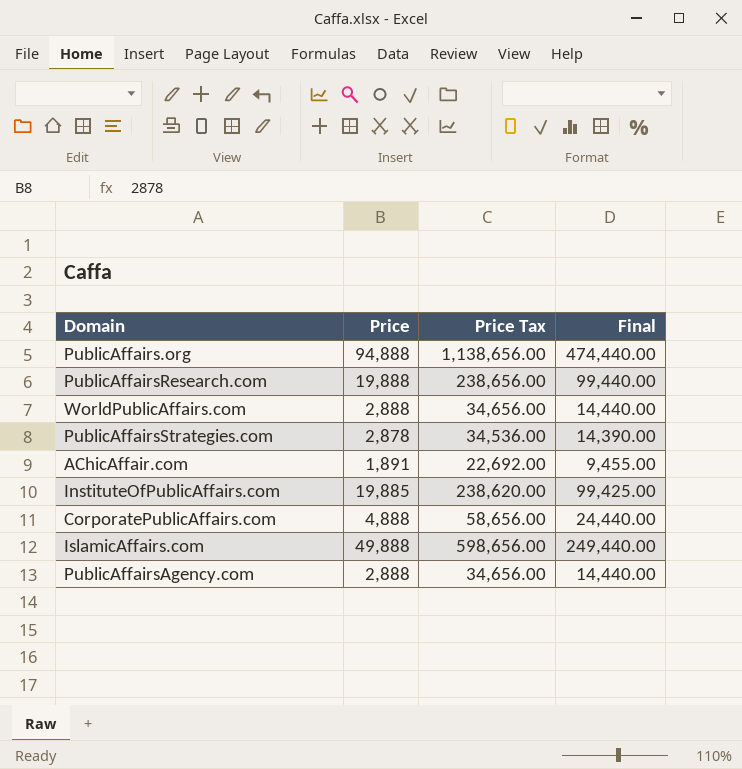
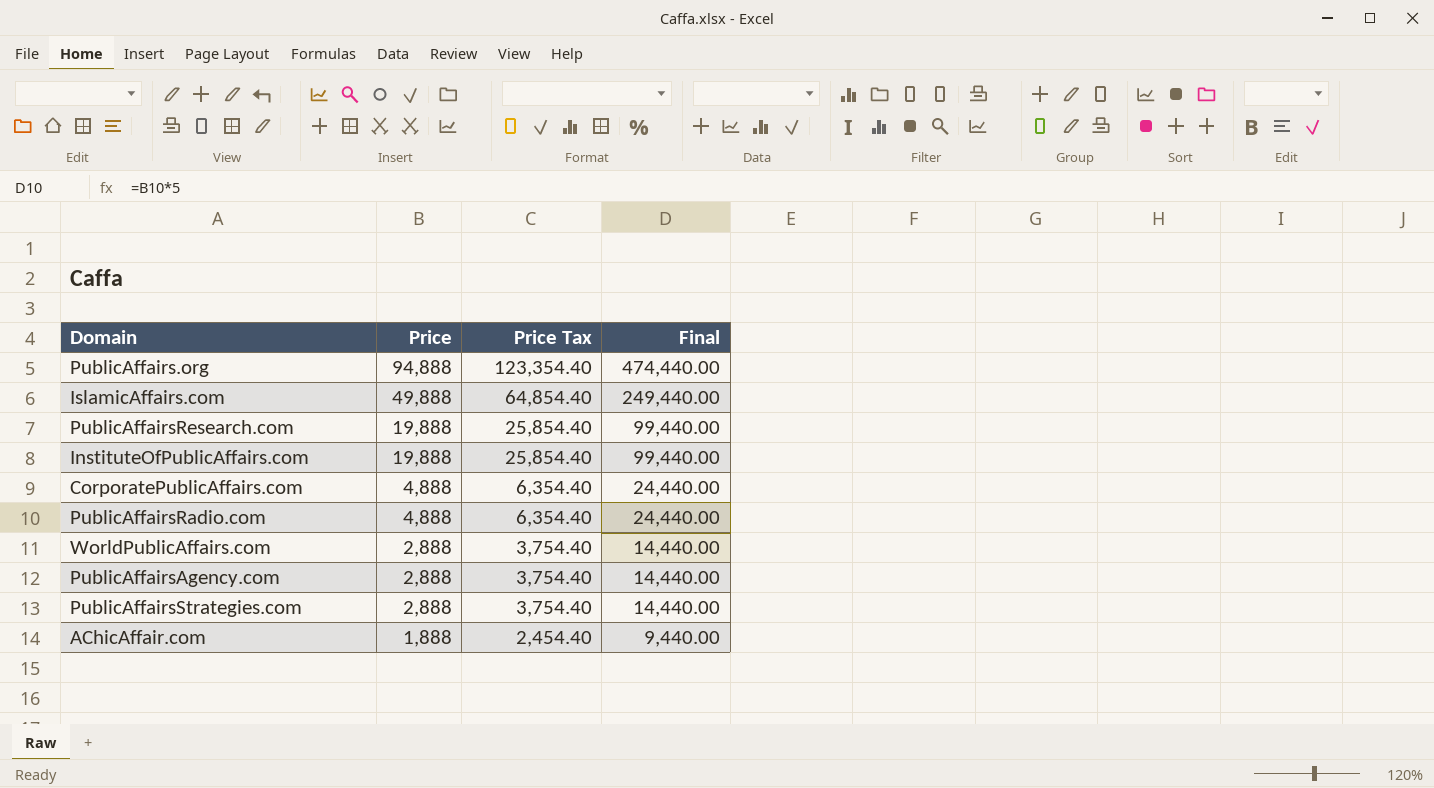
row order: none -> Price descending
column Price Tax | formula: [Price] * 12 -> [Price] * 1.3
InstituteOfPublicAffairs.com | Price: 19,885 -> 19,888
InstituteOfPublicAffairs.com | Final: 99,425.00 -> 99,440.00
row PublicAffairsRadio.com: none -> 4,888 | 6,354.40 | 24,440.00
PublicAffairsStrategies.com | Price: 2,878 -> 2,888
PublicAffairsStrategies.com | Final: 14,390.00 -> 14,440.00
AChicAffair.com | Price: 1,891 -> 1,888
AChicAffair.com | Final: 9,455.00 -> 9,440.00

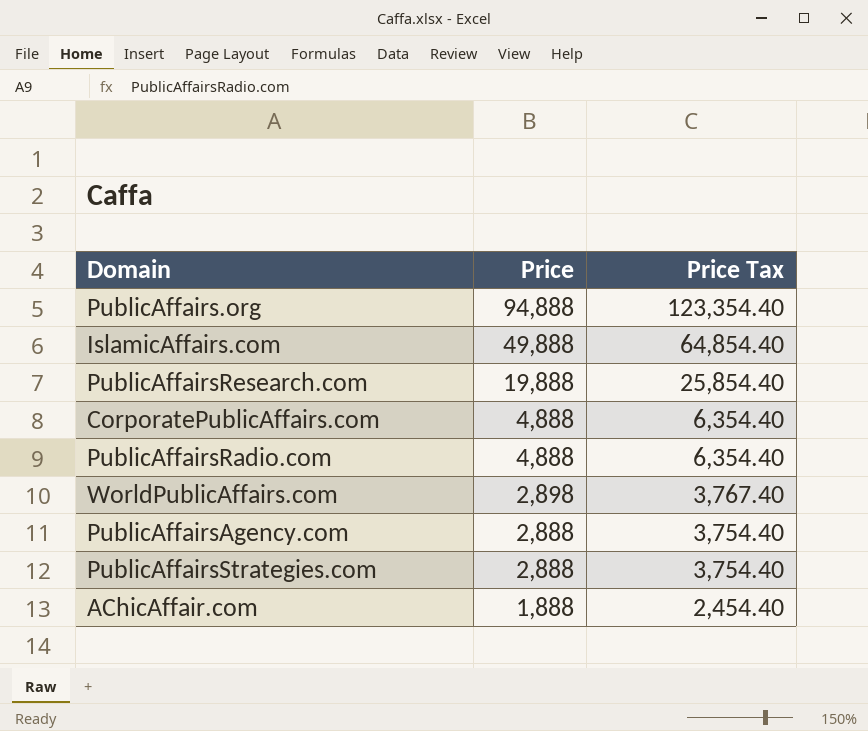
column Final | formula: [Price] * 5 -> none
row InstituteOfPublicAffairs.com: 19,888 | 25,854.40 | 99,440.00 -> none
WorldPublicAffairs.com | Price: 2,888 -> 2,898
WorldPublicAffairs.com | Price Tax: 3,754.40 -> 3,767.40

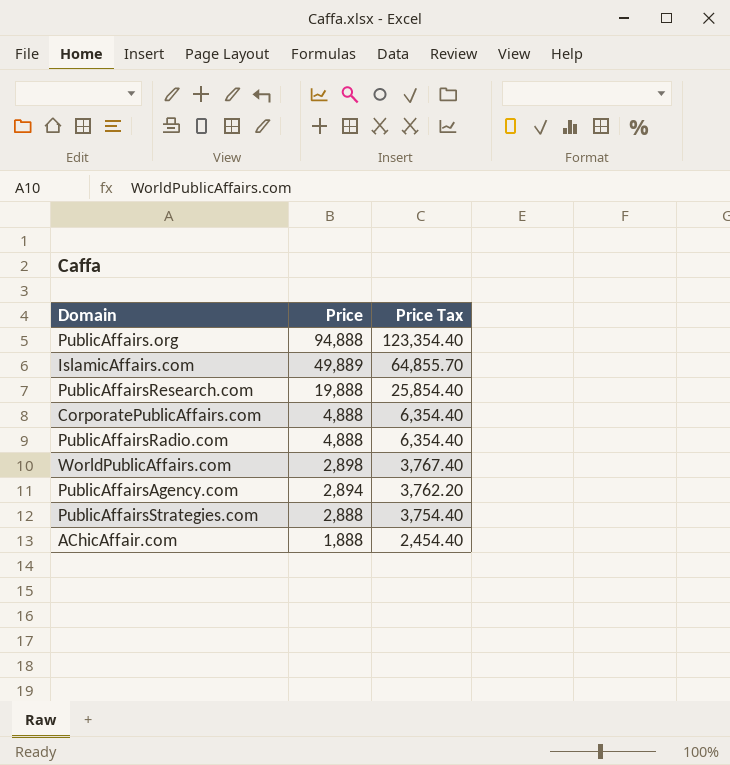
IslamicAffairs.com | Price: 49,888 -> 49,889
IslamicAffairs.com | Price Tax: 64,854.40 -> 64,855.70
PublicAffairsAgency.com | Price: 2,888 -> 2,894
PublicAffairsAgency.com | Price Tax: 3,754.40 -> 3,762.20

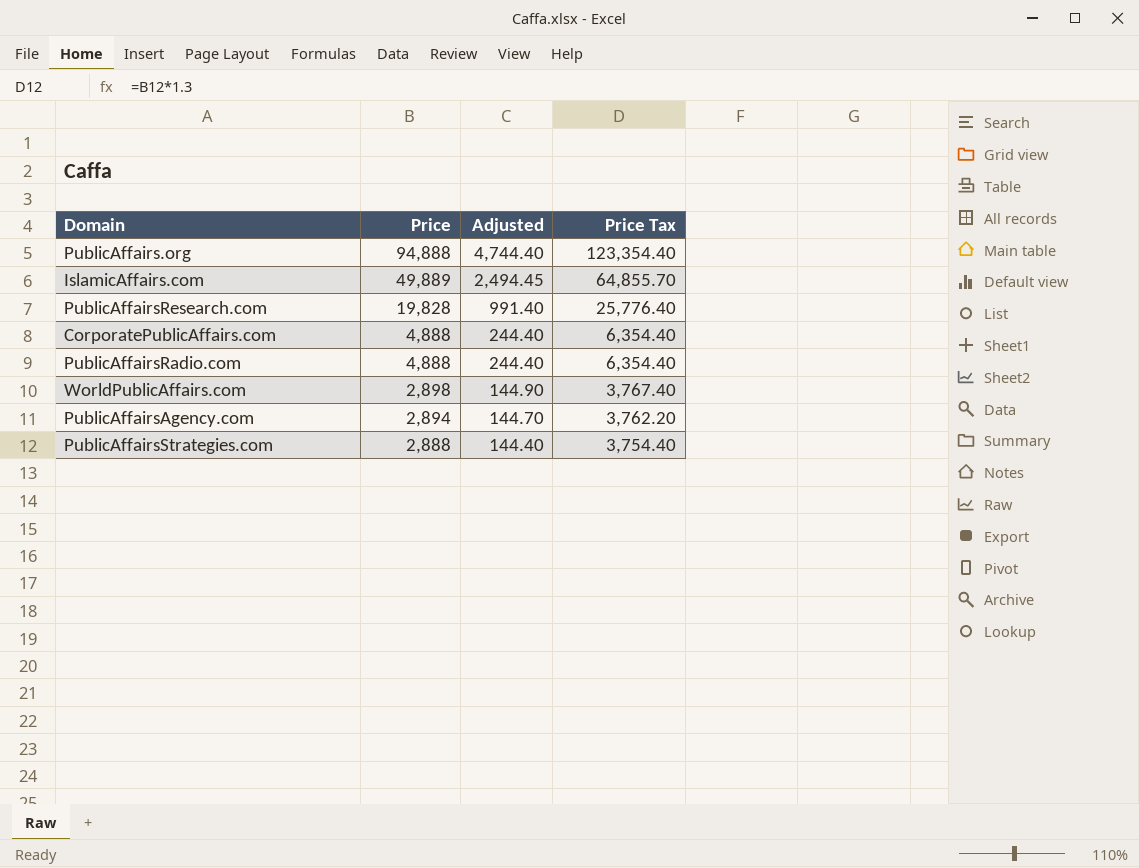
column Adjusted | formula: none -> [Price] * 0.05
row AChicAffair.com: 1,888 | 2,454.40 -> none
PublicAffairsResearch.com | Price: 19,888 -> 19,828
PublicAffairsResearch.com | Price Tax: 25,854.40 -> 25,776.40

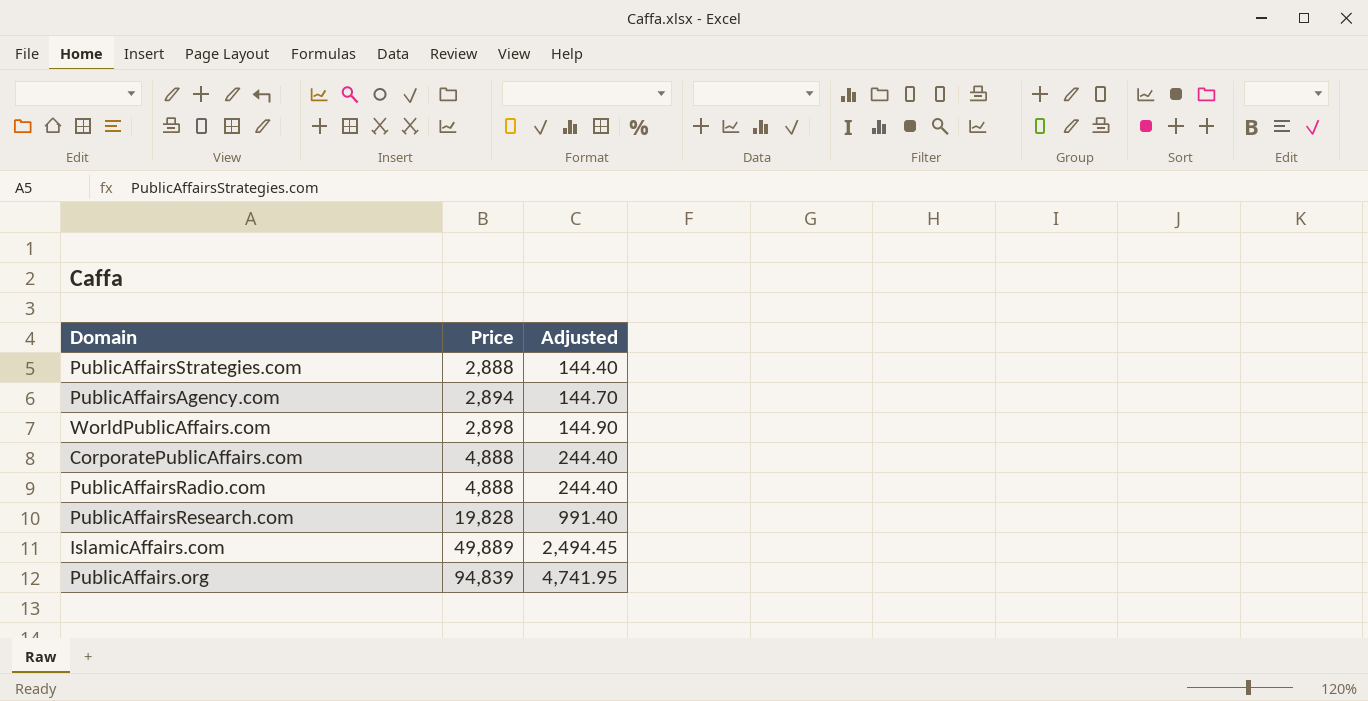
row order: Price descending -> Price ascending
column Price Tax | formula: [Price] * 1.3 -> none
PublicAffairs.org | Price: 94,888 -> 94,839
PublicAffairs.org | Adjusted: 4,744.40 -> 4,741.95

